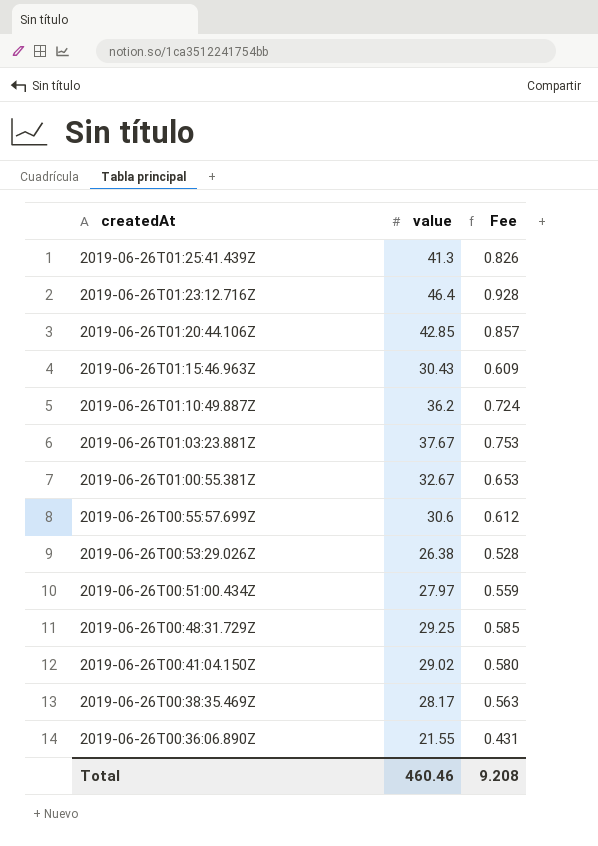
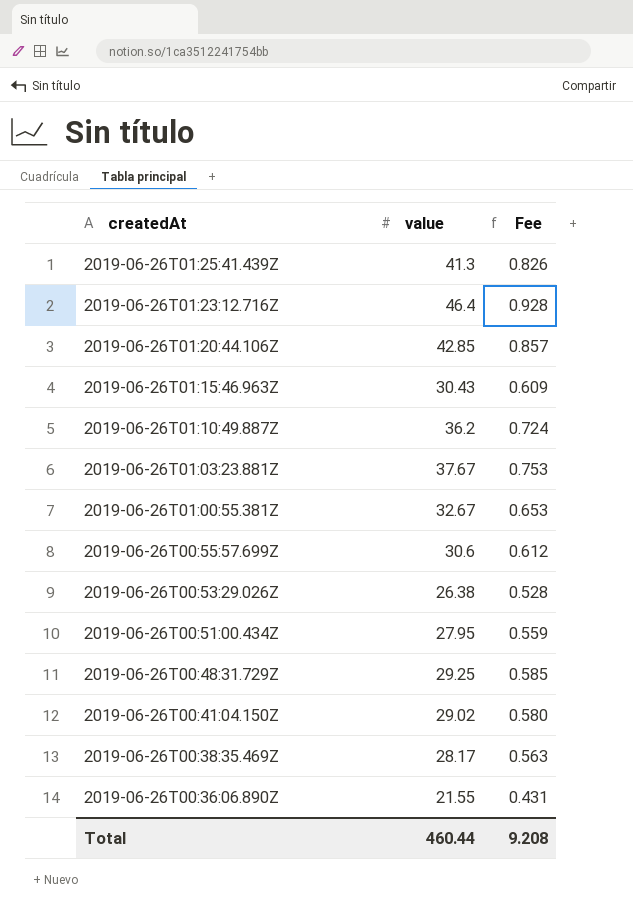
2019-06-26T00:51:00.434Z | value: 27.97 -> 27.95
Total | value: 460.46 -> 460.44

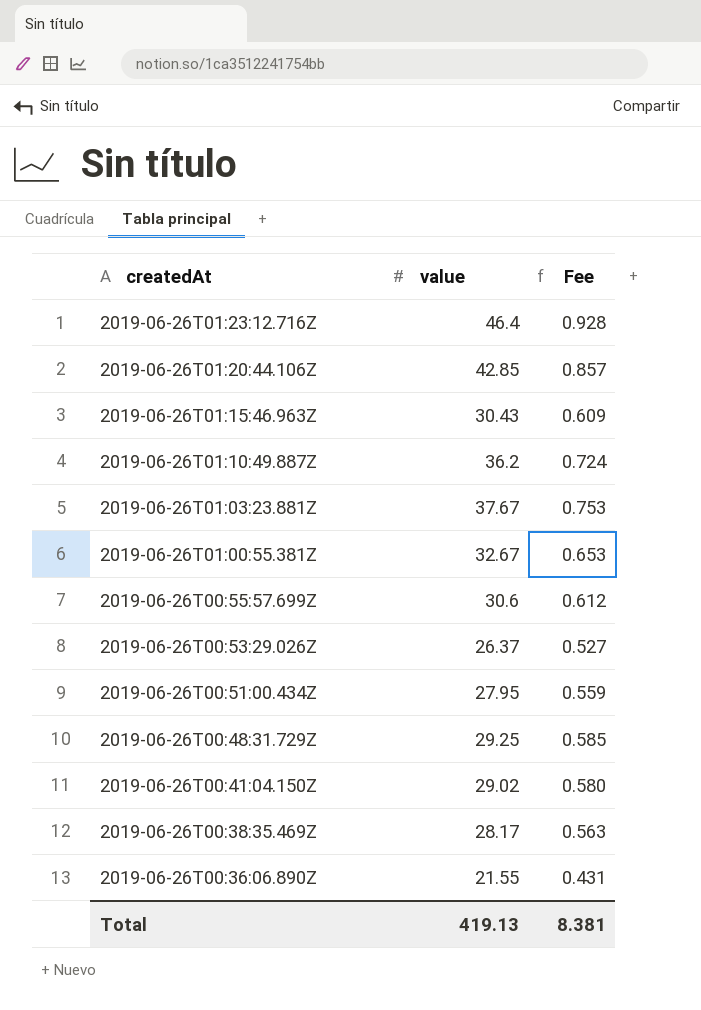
row 2019-06-26T01:25:41.439Z: 41.3 | 0.826 -> none
2019-06-26T00:53:29.026Z | value: 26.38 -> 26.37
2019-06-26T00:53:29.026Z | Fee: 0.528 -> 0.527
Total | value: 460.44 -> 419.13
Total | Fee: 9.208 -> 8.381

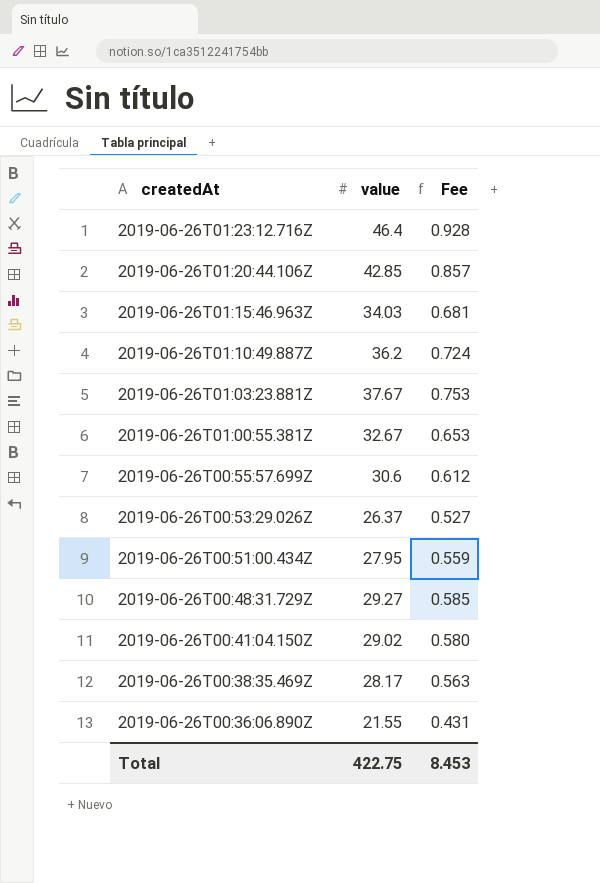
2019-06-26T01:15:46.963Z | value: 30.43 -> 34.03
2019-06-26T01:15:46.963Z | Fee: 0.609 -> 0.681
2019-06-26T00:48:31.729Z | value: 29.25 -> 29.27
Total | value: 419.13 -> 422.75
Total | Fee: 8.381 -> 8.453

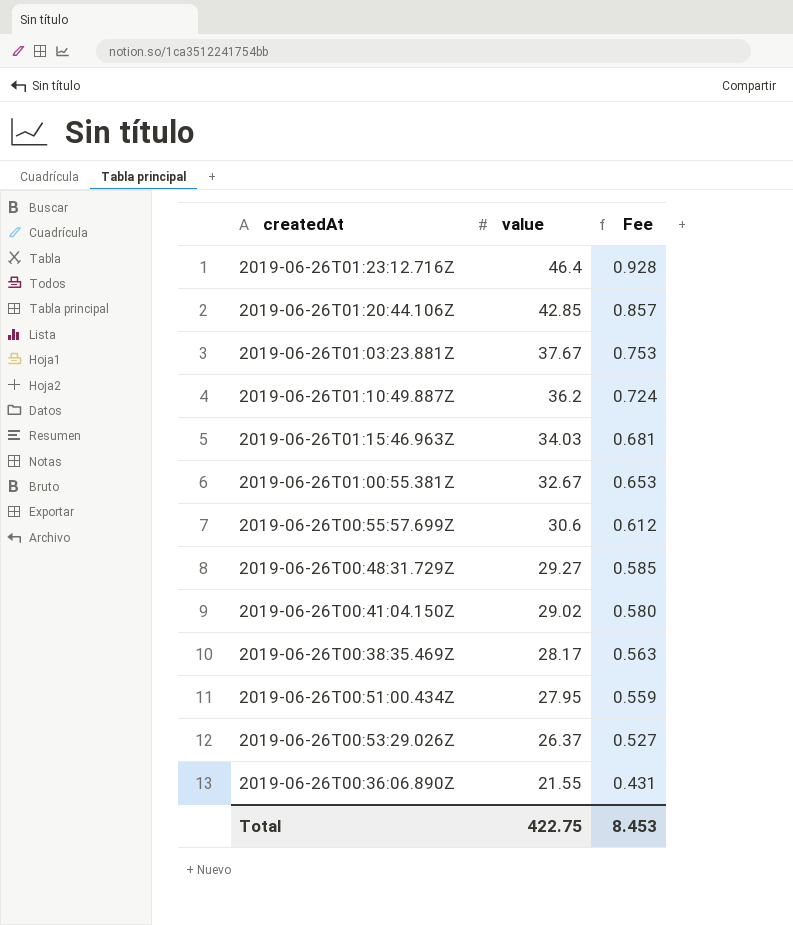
row order: createdAt descending -> value descending

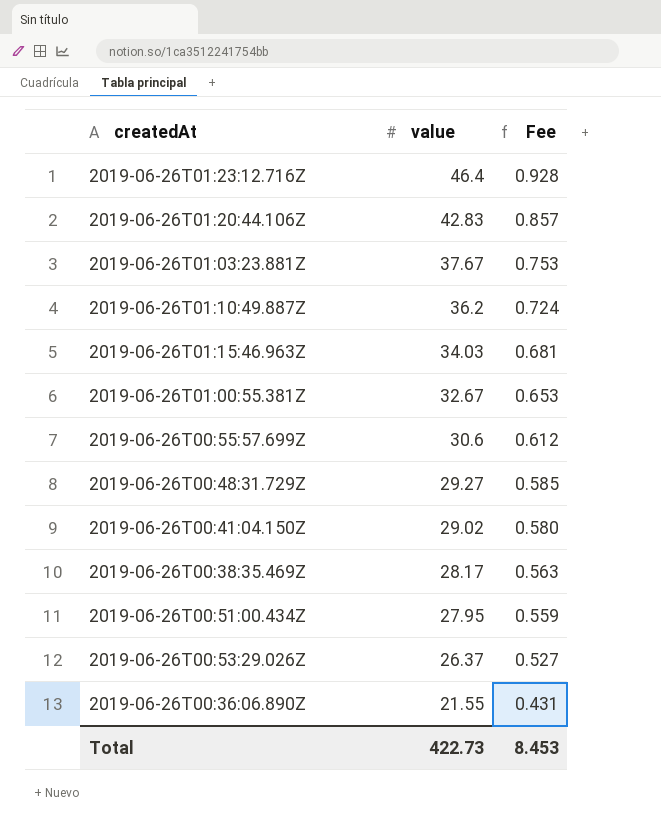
2019-06-26T01:20:44.106Z | value: 42.85 -> 42.83
Total | value: 422.75 -> 422.73

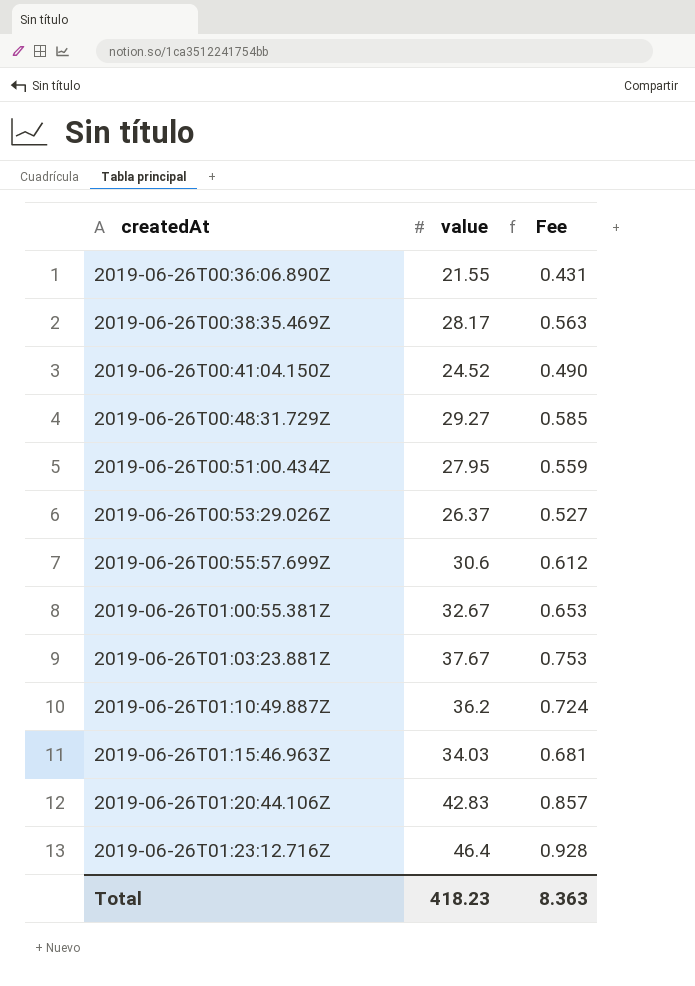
row order: value descending -> createdAt ascending
2019-06-26T00:41:04.150Z | value: 29.02 -> 24.52
2019-06-26T00:41:04.150Z | Fee: 0.580 -> 0.490
Total | value: 422.73 -> 418.23
Total | Fee: 8.453 -> 8.363

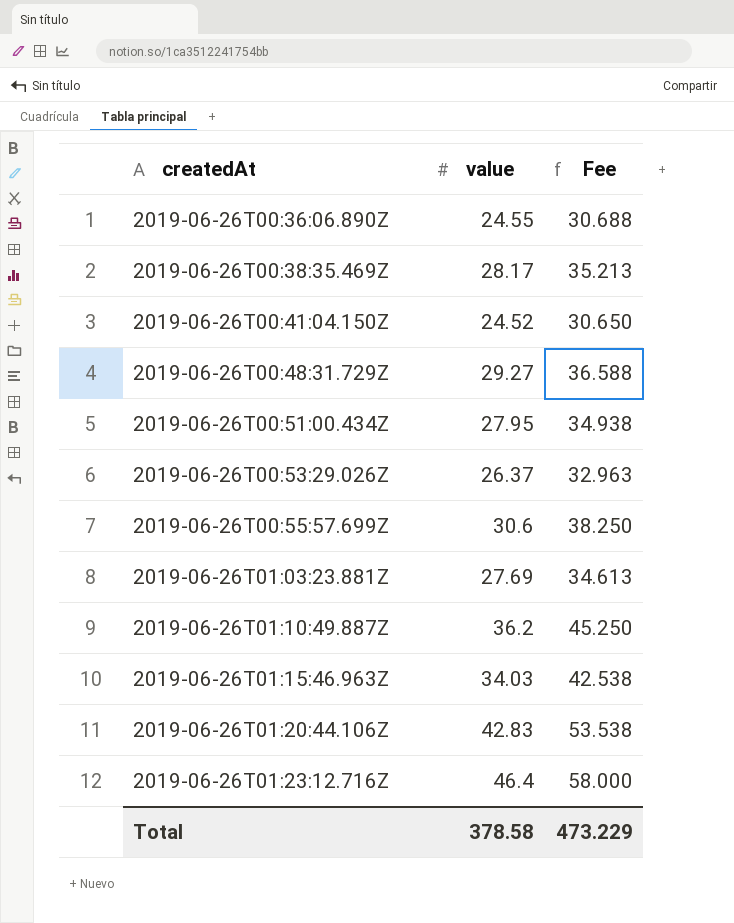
column Fee | formula: [value] * 0.02 -> [value] * 1.25
row 2019-06-26T01:00:55.381Z: 32.67 | 0.653 -> none
2019-06-26T00:36:06.890Z | value: 21.55 -> 24.55
2019-06-26T01:03:23.881Z | value: 37.67 -> 27.69
Total | value: 418.23 -> 378.58
Total | Fee: 8.363 -> 473.229

